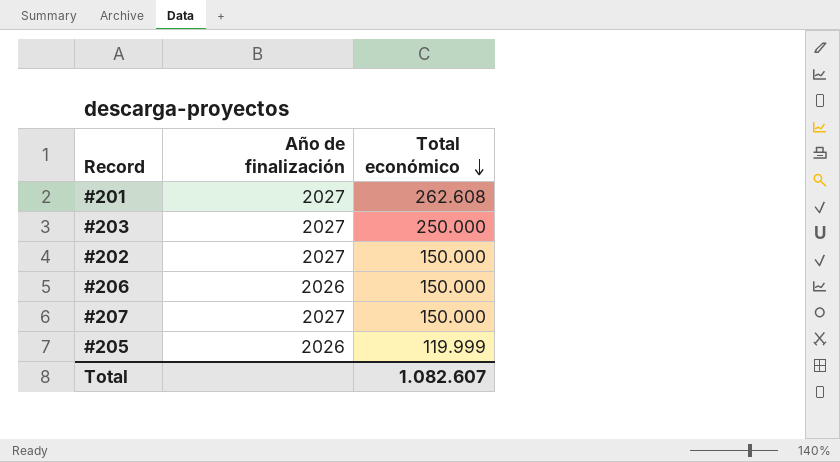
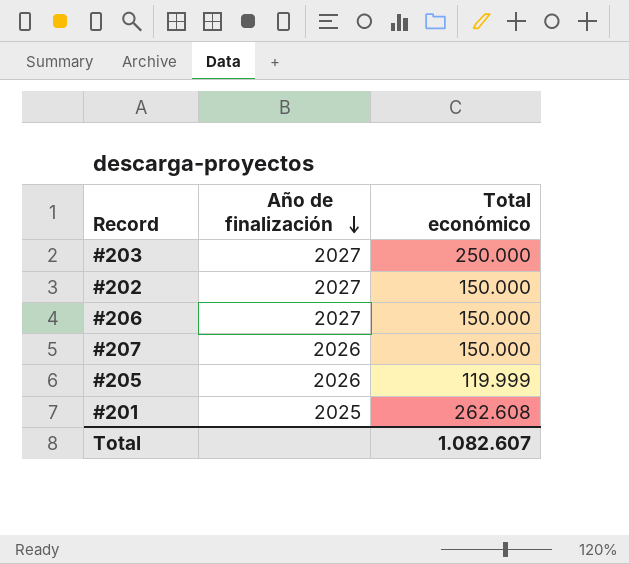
row order: Total económico descending -> Año de finalización descending
#206 | Año de finalización: 2026 -> 2027
#207 | Año de finalización: 2027 -> 2026
#201 | Año de finalización: 2027 -> 2025

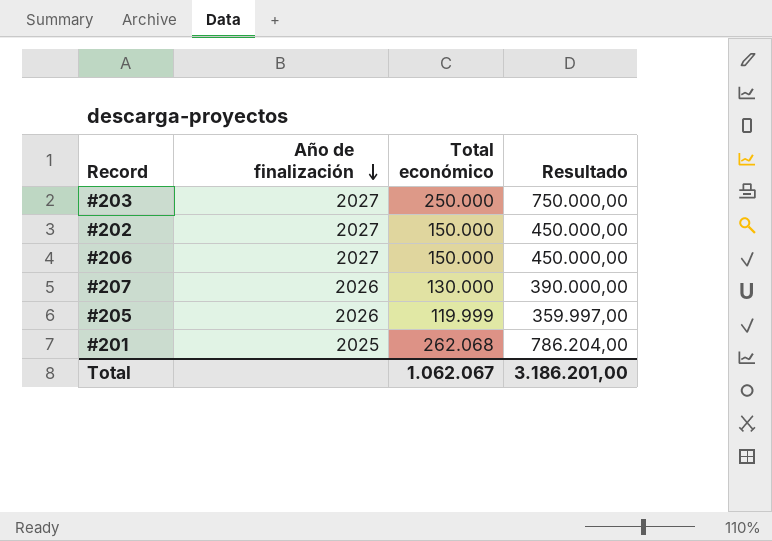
column Resultado | formula: none -> [Total económico] * 3
#207 | Total económico: 150.000 -> 130.000
#201 | Total económico: 262.608 -> 262.068
Total | Total económico: 1.082.607 -> 1.062.067

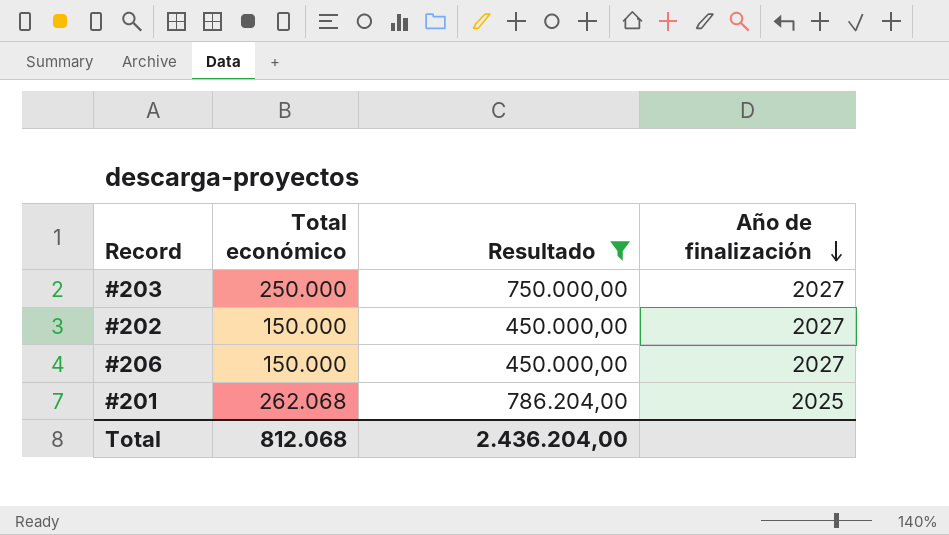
filter: none -> Resultado >= 450.000,00
column Año de finalización | position: 2 -> 4
Total | Total económico: 1.062.067 -> 812.068
Total | Resultado: 3.186.201,00 -> 2.436.204,00

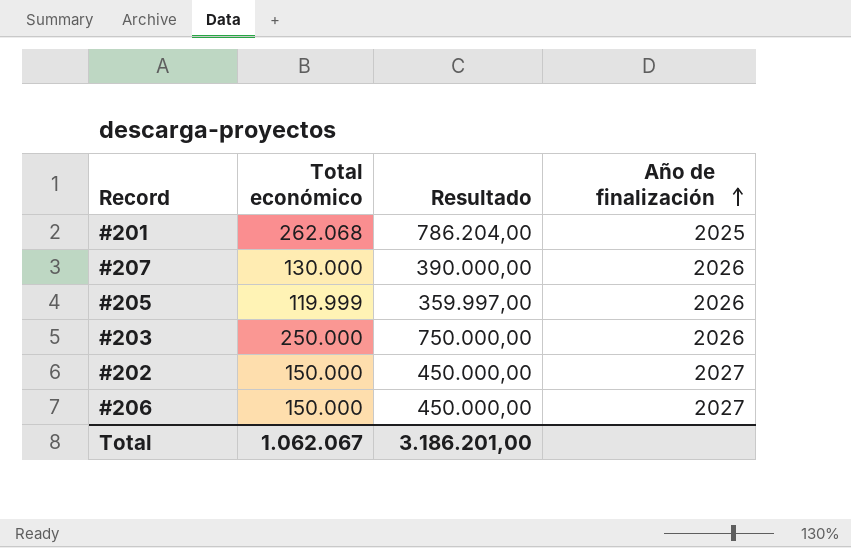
filter: Resultado >= 450.000,00 -> none
row order: Año de finalización descending -> Año de finalización ascending
#203 | Año de finalización: 2027 -> 2026
Total | Total económico: 812.068 -> 1.062.067
Total | Resultado: 2.436.204,00 -> 3.186.201,00

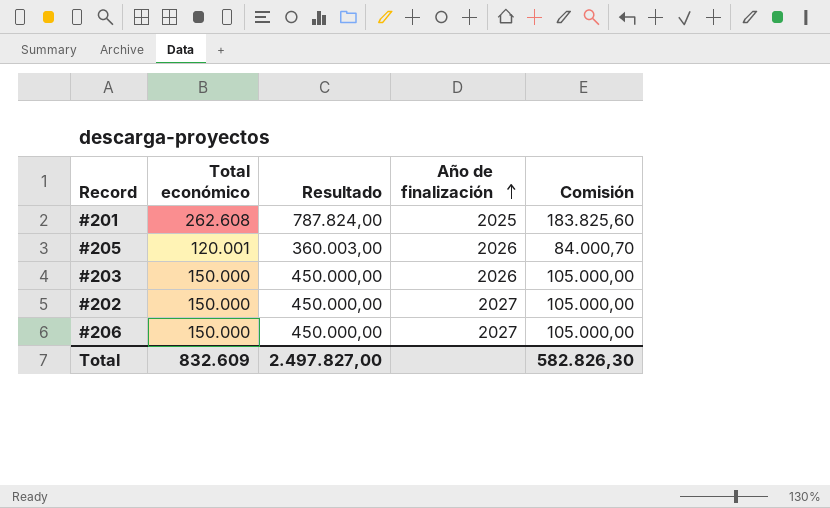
column Comisión | formula: none -> [Total económico] * 0,7
row #207: 130.000 | 390.000,00 | 2026 -> none
#201 | Total económico: 262.068 -> 262.608
#201 | Resultado: 786.204,00 -> 787.824,00
#205 | Total económico: 119.999 -> 120.001
#205 | Resultado: 359.997,00 -> 360.003,00
#203 | Total económico: 250.000 -> 150.000
#203 | Resultado: 750.000,00 -> 450.000,00
Total | Total económico: 1.062.067 -> 832.609
Total | Resultado: 3.186.201,00 -> 2.497.827,00

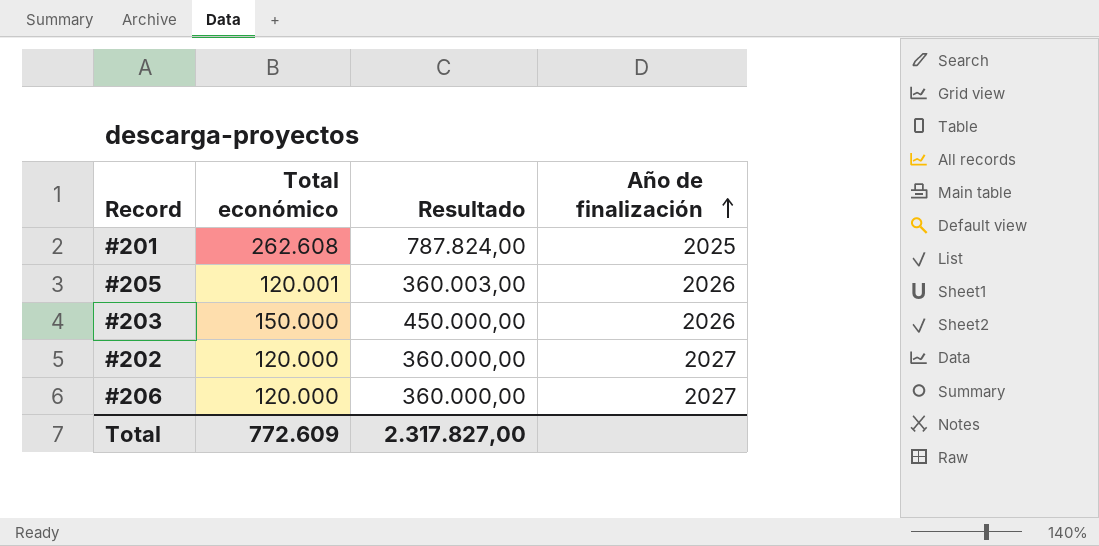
column Comisión | formula: [Total económico] * 0,7 -> none
#202 | Total económico: 150.000 -> 120.000
#202 | Resultado: 450.000,00 -> 360.000,00
#206 | Total económico: 150.000 -> 120.000
#206 | Resultado: 450.000,00 -> 360.000,00
Total | Total económico: 832.609 -> 772.609
Total | Resultado: 2.497.827,00 -> 2.317.827,00

